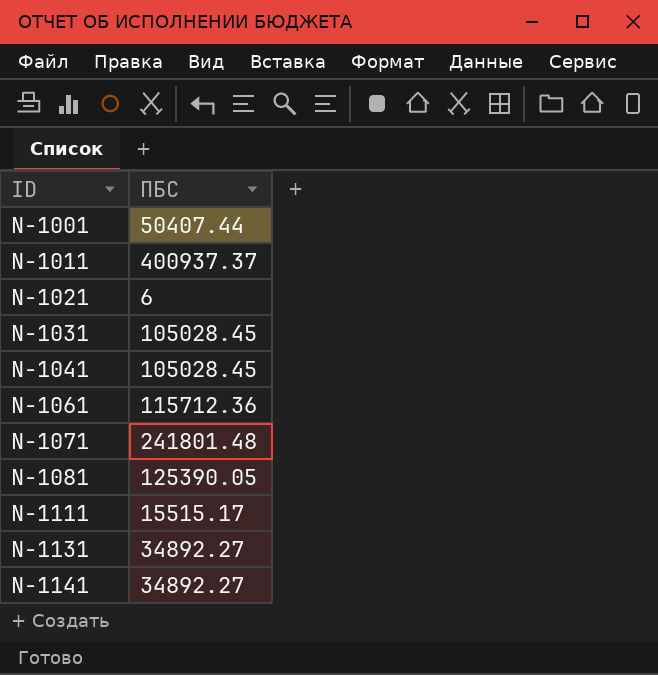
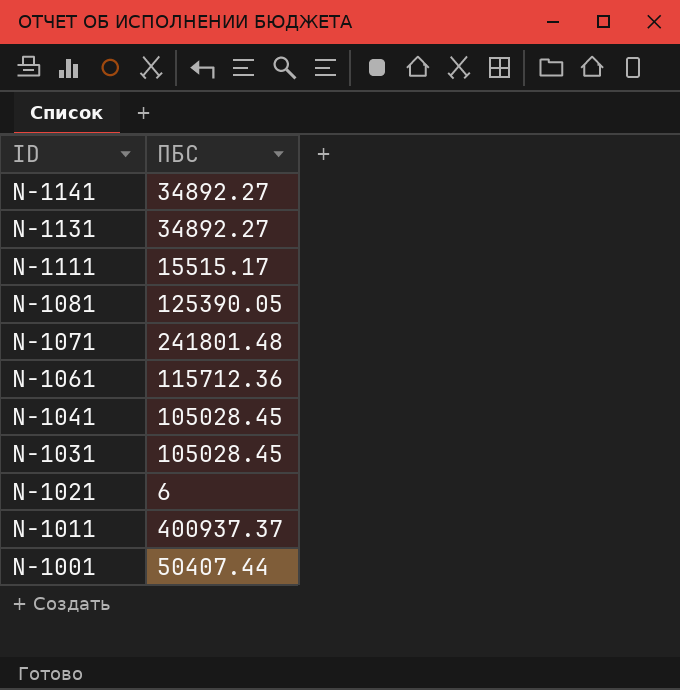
row order: ID ascending -> ID descending

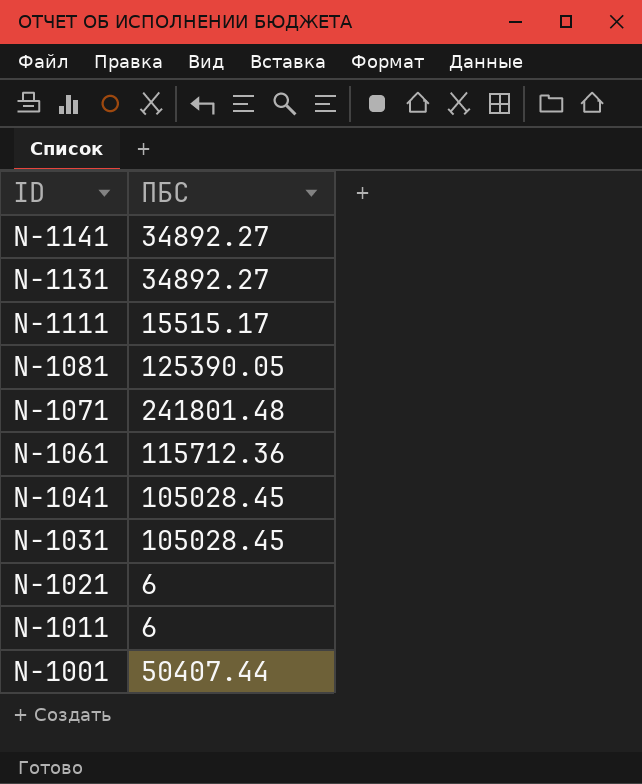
N-1011 | ПБС: 400937.37 -> 6

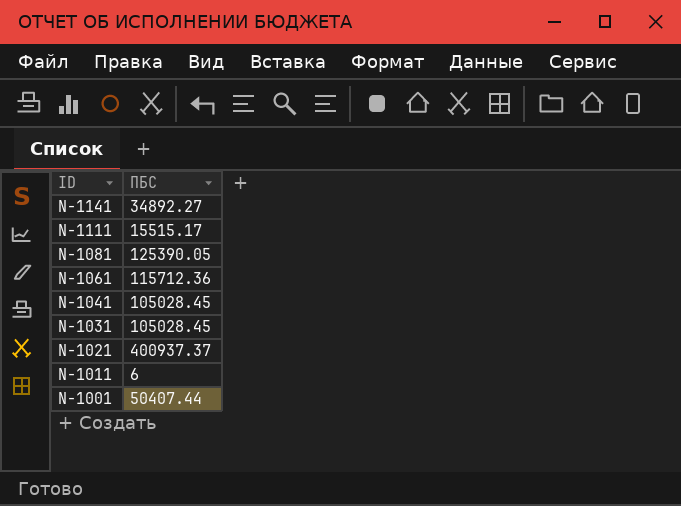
row N-1131: 34892.27 -> none
row N-1071: 241801.48 -> none
N-1021 | ПБС: 6 -> 400937.37

